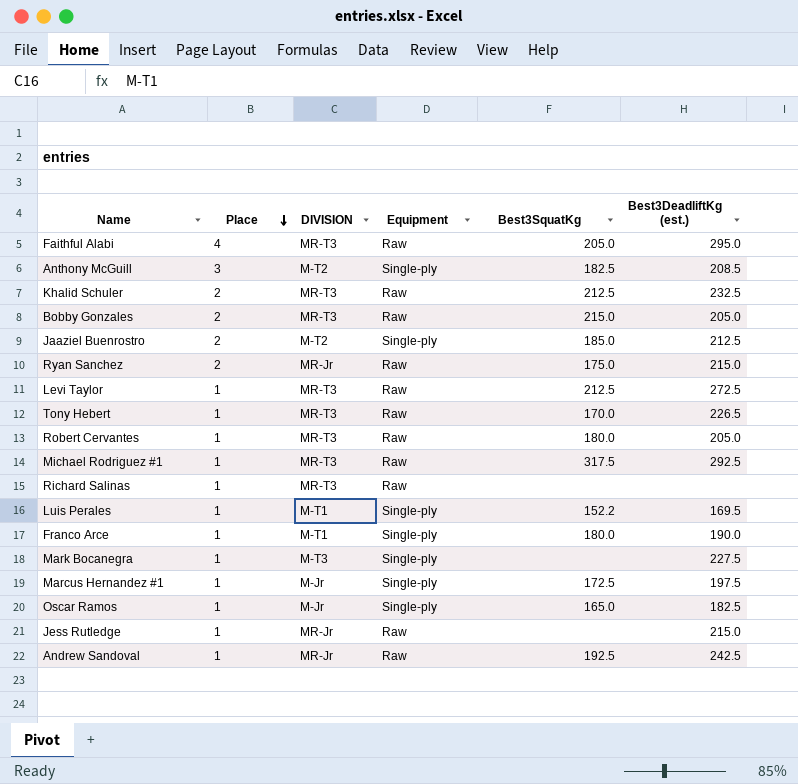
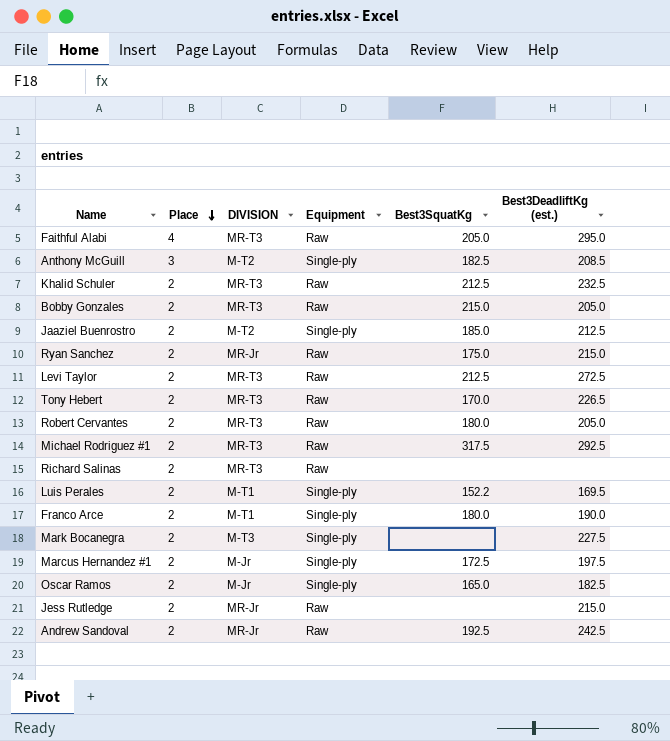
Levi Taylor | Place: 1 -> 2
Tony Hebert | Place: 1 -> 2
Robert Cervantes | Place: 1 -> 2
Michael Rodriguez #1 | Place: 1 -> 2
Richard Salinas | Place: 1 -> 2
Luis Perales | Place: 1 -> 2
Franco Arce | Place: 1 -> 2
Mark Bocanegra | Place: 1 -> 2
Marcus Hernandez #1 | Place: 1 -> 2
Oscar Ramos | Place: 1 -> 2
Jess Rutledge | Place: 1 -> 2
Andrew Sandoval | Place: 1 -> 2

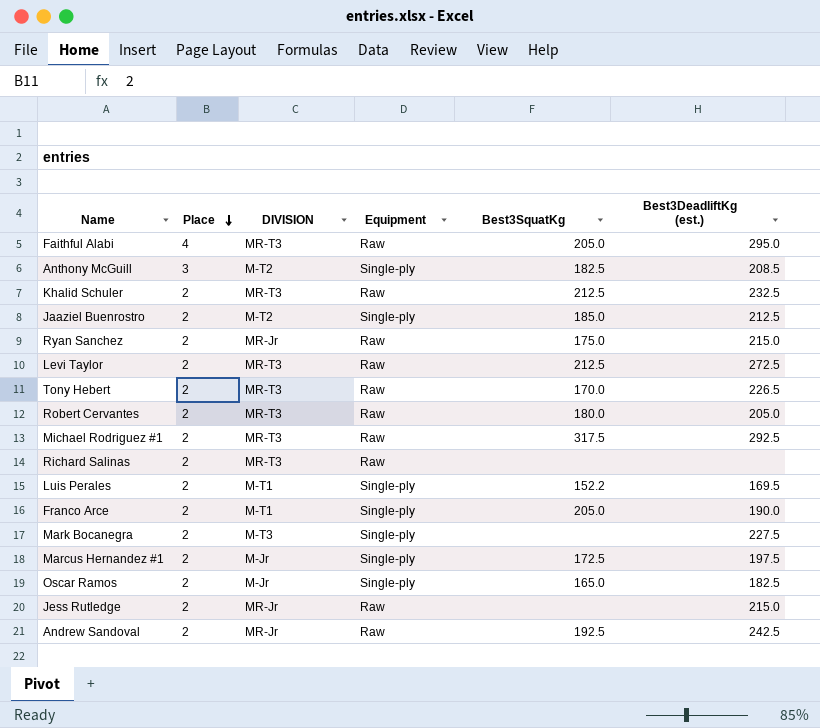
row Bobby Gonzales: 2 | MR-T3 | Raw | 215.0 | 205.0 -> none
Franco Arce | Best3SquatKg: 180.0 -> 205.0

